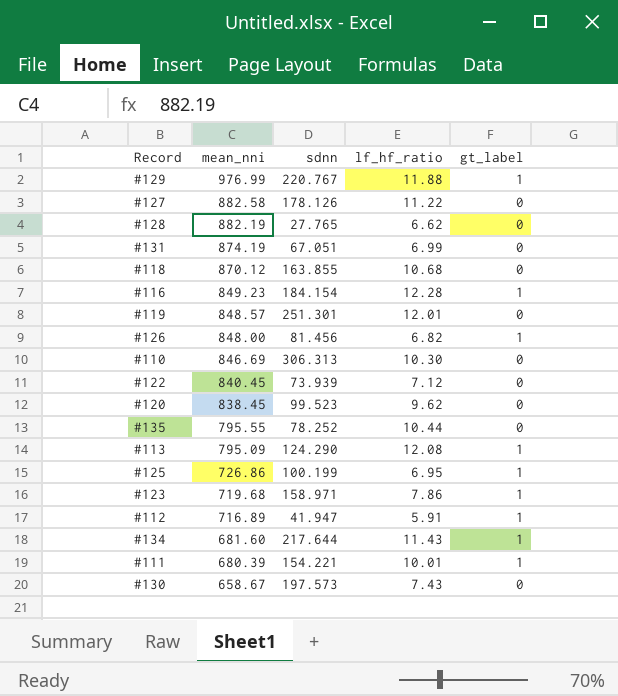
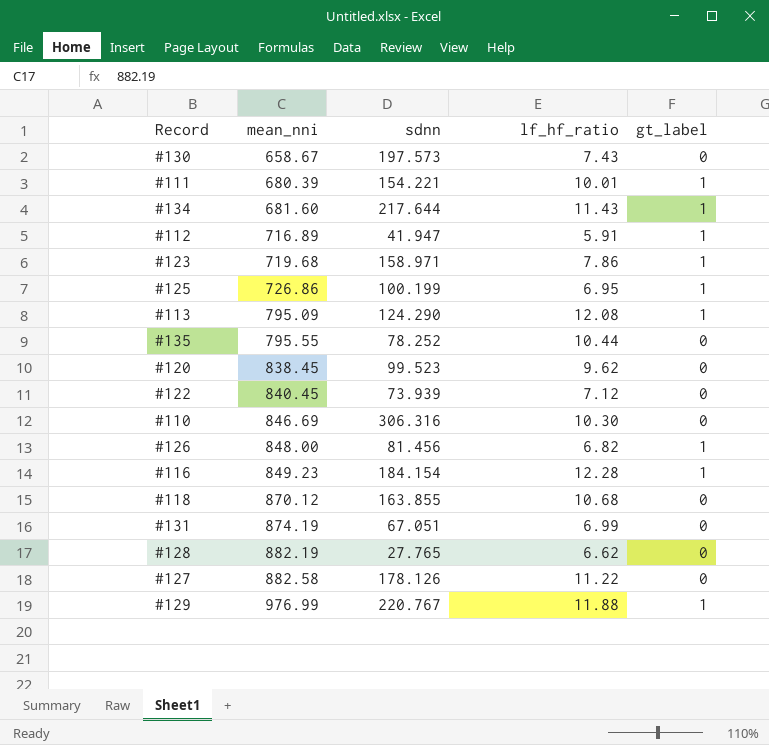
row order: mean_nni descending -> mean_nni ascending
row #119: 848.57 | 251.301 | 12.01 | 0 -> none
#110 | sdnn: 306.313 -> 306.316

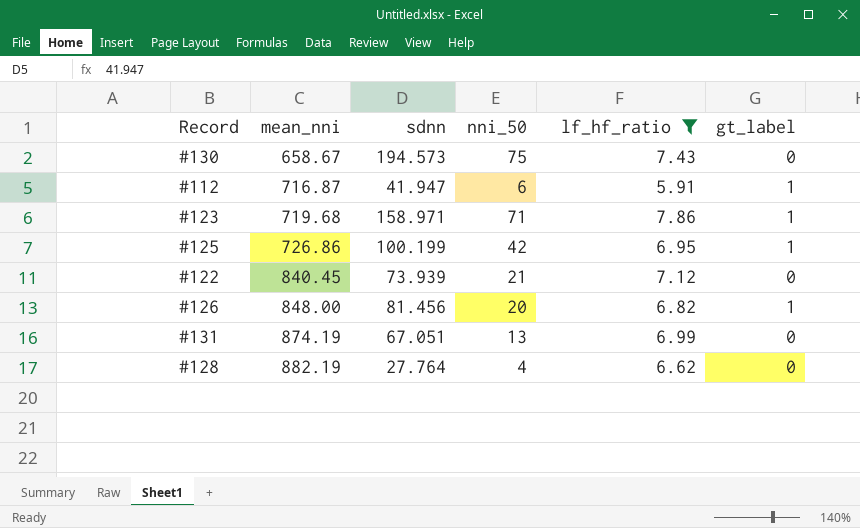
filter: none -> lf_hf_ratio <= 7.86
column nni_50 | position: none -> 4
#130 | sdnn: 197.573 -> 194.573
#112 | mean_nni: 716.89 -> 716.87
#128 | sdnn: 27.765 -> 27.764

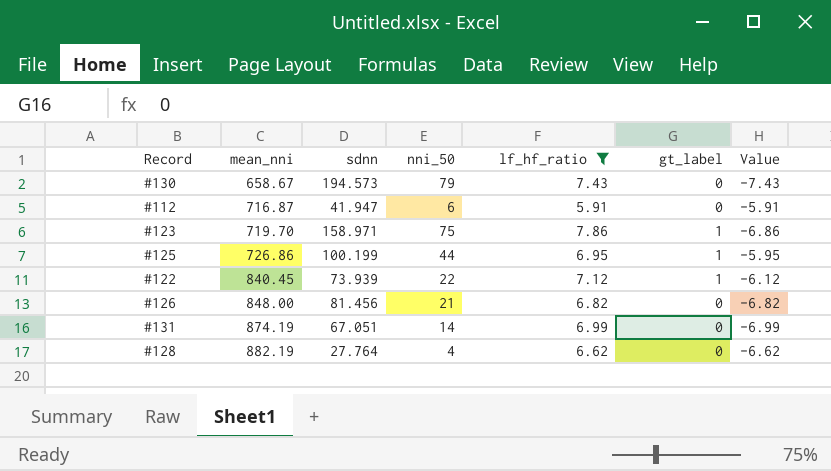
column Value | formula: none -> [gt_label] - [lf_hf_ratio]
#130 | nni_50: 75 -> 79
#112 | gt_label: 1 -> 0
#123 | mean_nni: 719.68 -> 719.70
#123 | nni_50: 71 -> 75
#125 | nni_50: 42 -> 44
#122 | nni_50: 21 -> 22
#122 | gt_label: 0 -> 1
#126 | nni_50: 20 -> 21
#126 | gt_label: 1 -> 0
#131 | nni_50: 13 -> 14

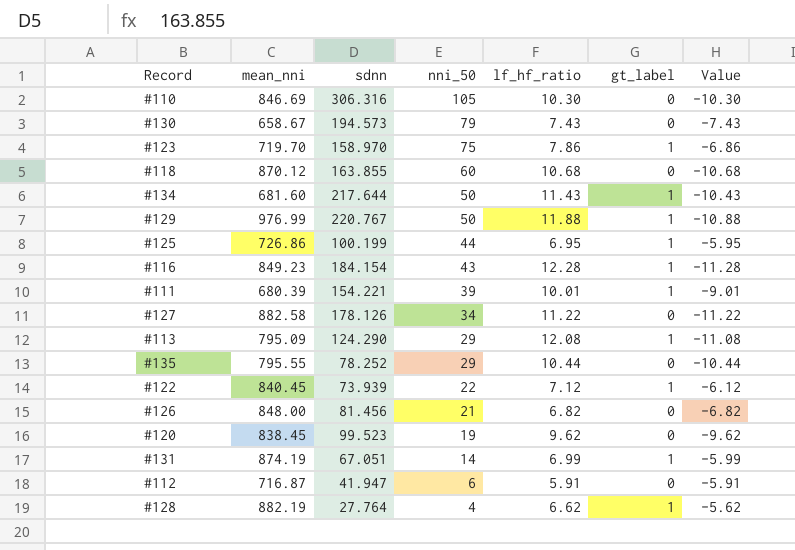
filter: lf_hf_ratio <= 7.86 -> none
row order: mean_nni ascending -> nni_50 descending
#123 | sdnn: 158.971 -> 158.970
#131 | gt_label: 0 -> 1
#131 | Value: -6.99 -> -5.99
#128 | gt_label: 0 -> 1
#128 | Value: -6.62 -> -5.62

